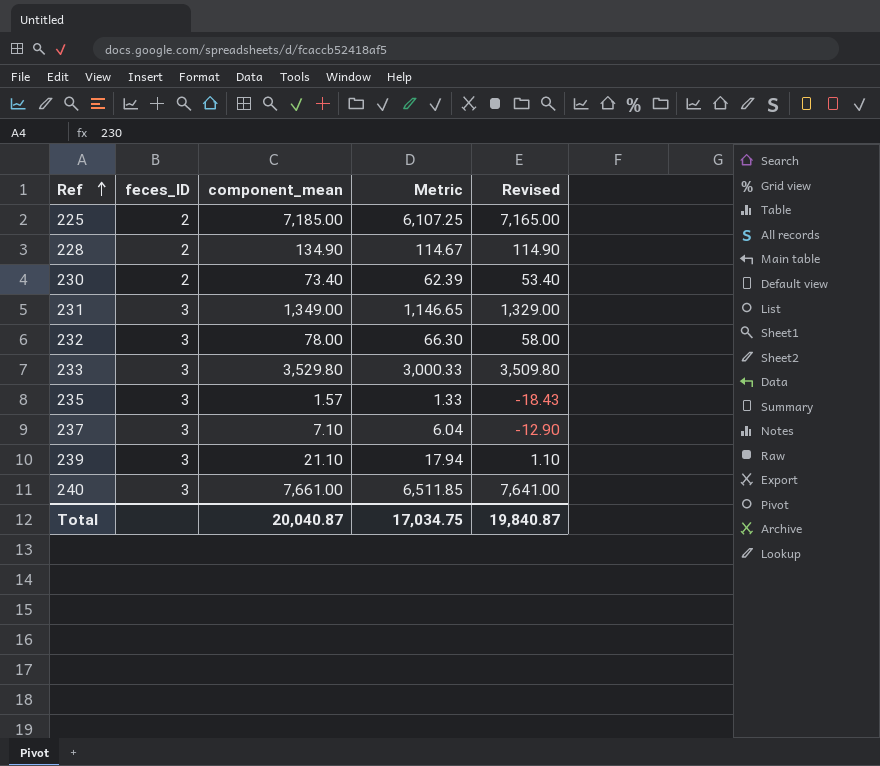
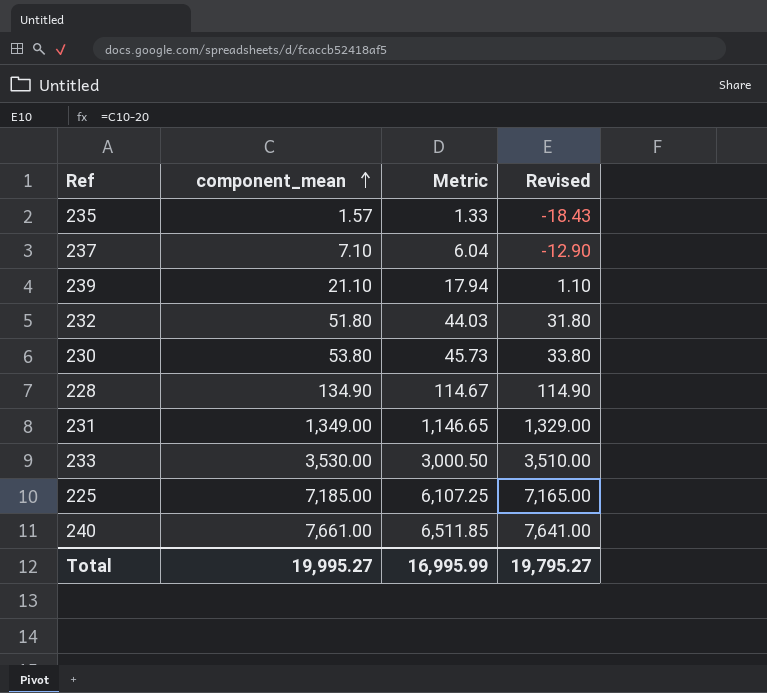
row order: Ref ascending -> component_mean ascending
column feces_ID | position: 2 -> none
232 | component_mean: 78.00 -> 51.80
232 | Metric: 66.30 -> 44.03
232 | Revised: 58.00 -> 31.80
230 | component_mean: 73.40 -> 53.80
230 | Metric: 62.39 -> 45.73
230 | Revised: 53.40 -> 33.80
233 | component_mean: 3,529.80 -> 3,530.00
233 | Metric: 3,000.33 -> 3,000.50
233 | Revised: 3,509.80 -> 3,510.00
Total | component_mean: 20,040.87 -> 19,995.27
Total | Metric: 17,034.75 -> 16,995.99
Total | Revised: 19,840.87 -> 19,795.27

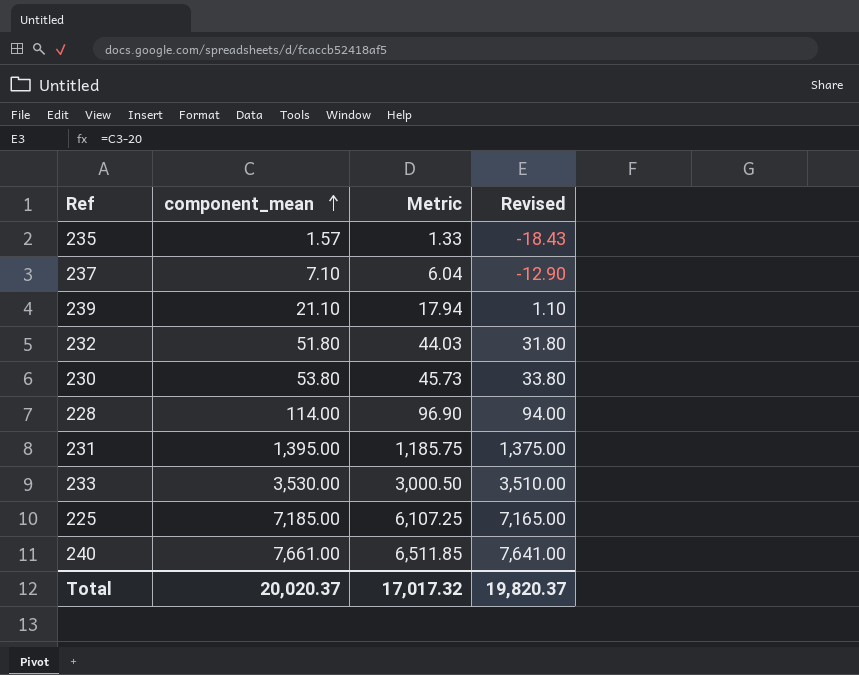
228 | component_mean: 134.90 -> 114.00
228 | Metric: 114.67 -> 96.90
228 | Revised: 114.90 -> 94.00
231 | component_mean: 1,349.00 -> 1,395.00
231 | Metric: 1,146.65 -> 1,185.75
231 | Revised: 1,329.00 -> 1,375.00
Total | component_mean: 19,995.27 -> 20,020.37
Total | Metric: 16,995.99 -> 17,017.32
Total | Revised: 19,795.27 -> 19,820.37

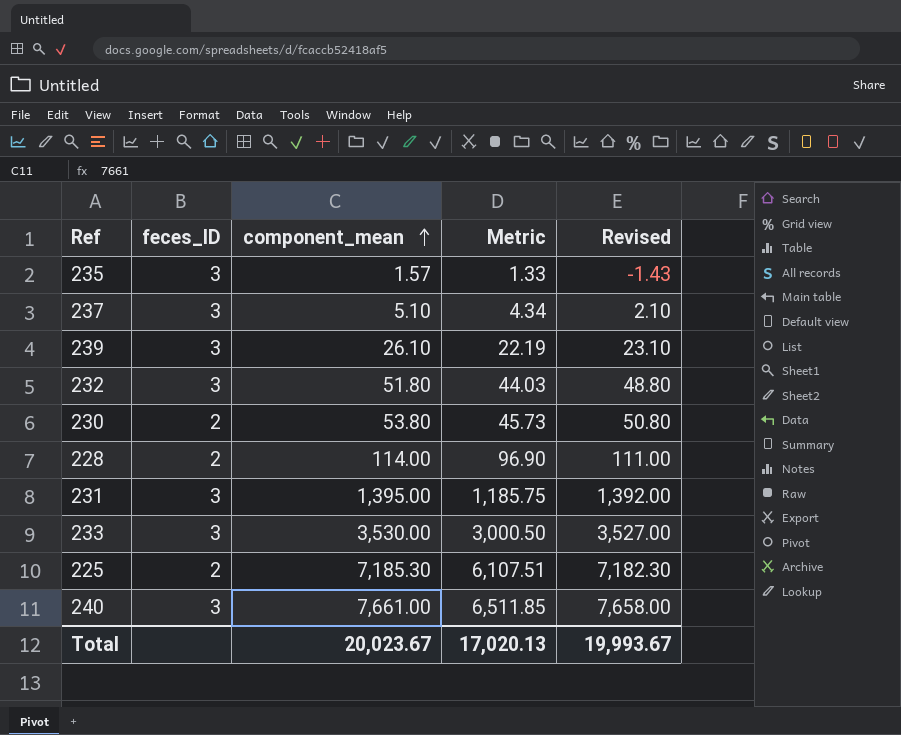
column feces_ID | position: none -> 2
column Revised | formula: [component_mean] - 20 -> [component_mean] - 3
237 | component_mean: 7.10 -> 5.10
237 | Metric: 6.04 -> 4.34
239 | component_mean: 21.10 -> 26.10
239 | Metric: 17.94 -> 22.19
225 | component_mean: 7,185.00 -> 7,185.30
225 | Metric: 6,107.25 -> 6,107.51
Total | component_mean: 20,020.37 -> 20,023.67
Total | Metric: 17,017.32 -> 17,020.13
Total | Revised: 19,820.37 -> 19,993.67

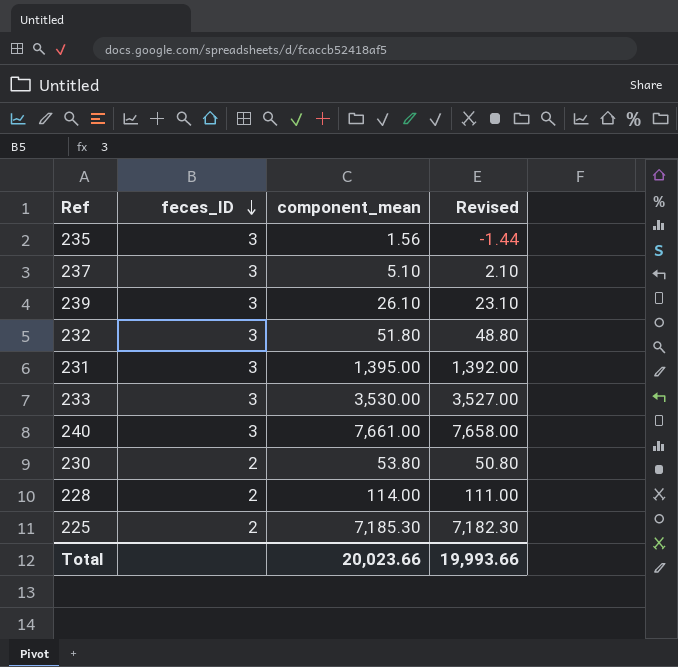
row order: component_mean ascending -> feces_ID descending
column Metric | formula: [component_mean] * 0.85 -> none
235 | component_mean: 1.57 -> 1.56
235 | Revised: -1.43 -> -1.44
Total | component_mean: 20,023.67 -> 20,023.66
Total | Revised: 19,993.67 -> 19,993.66

